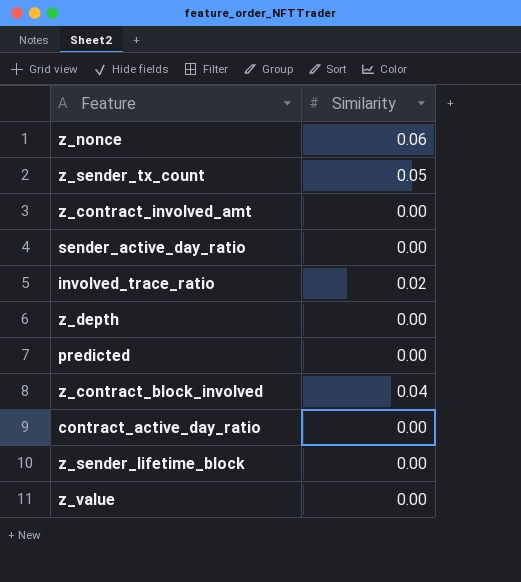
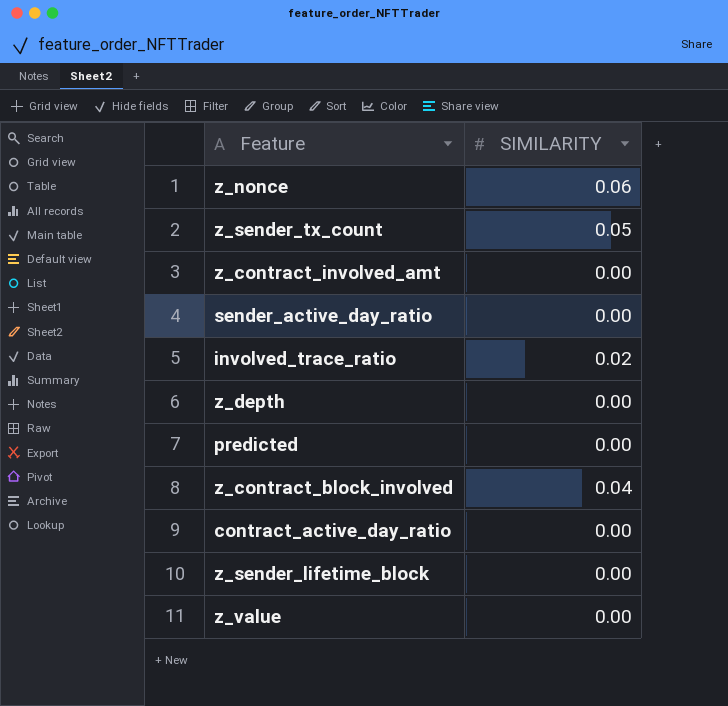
column name: Similarity -> SIMILARITY

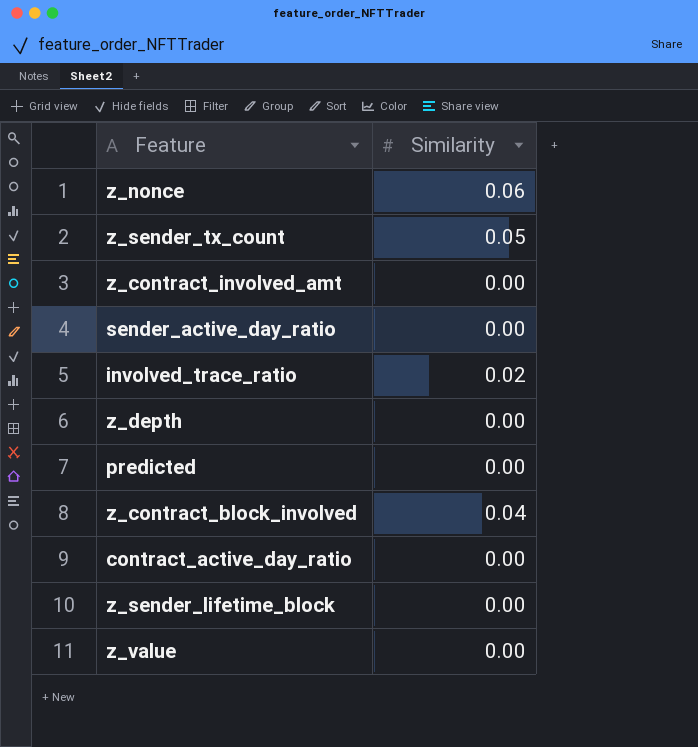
column name: SIMILARITY -> Similarity

